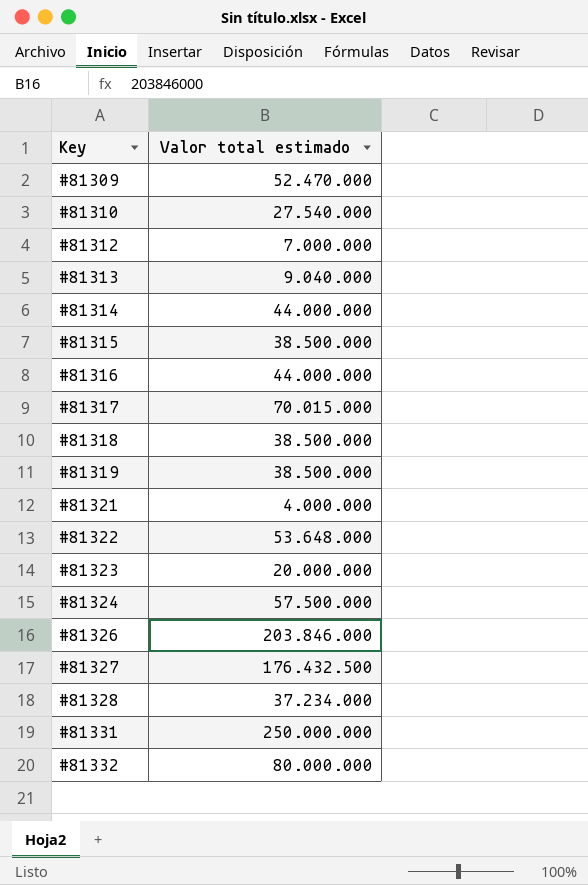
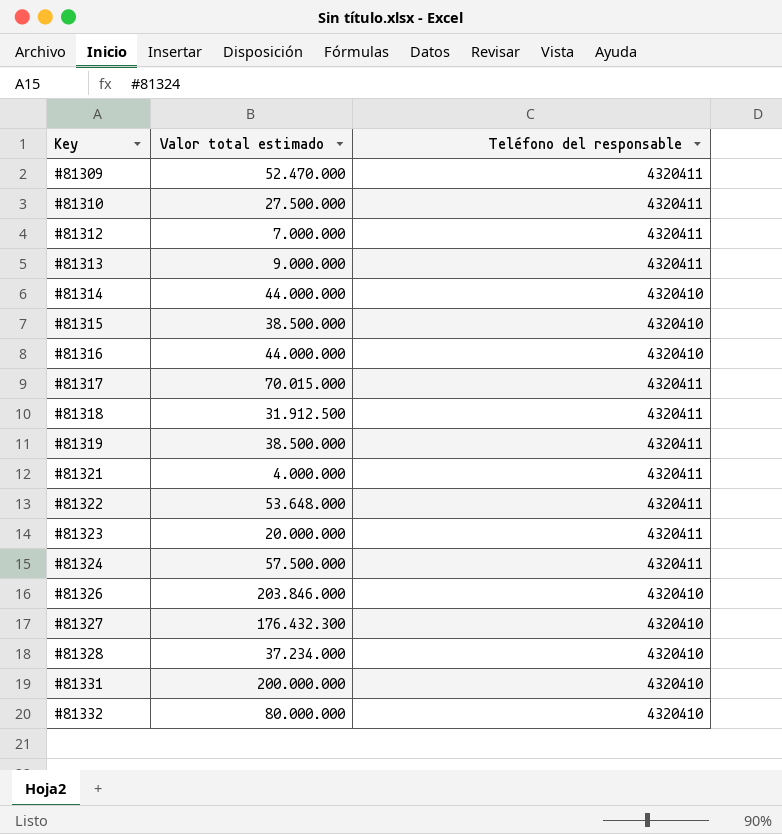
column Teléfono del responsable | position: none -> 3
#81310 | Valor total estimado: 27.540.000 -> 27.500.000
#81313 | Valor total estimado: 9.040.000 -> 9.000.000
#81318 | Valor total estimado: 38.500.000 -> 31.912.500
#81327 | Valor total estimado: 176.432.500 -> 176.432.300
#81331 | Valor total estimado: 250.000.000 -> 200.000.000

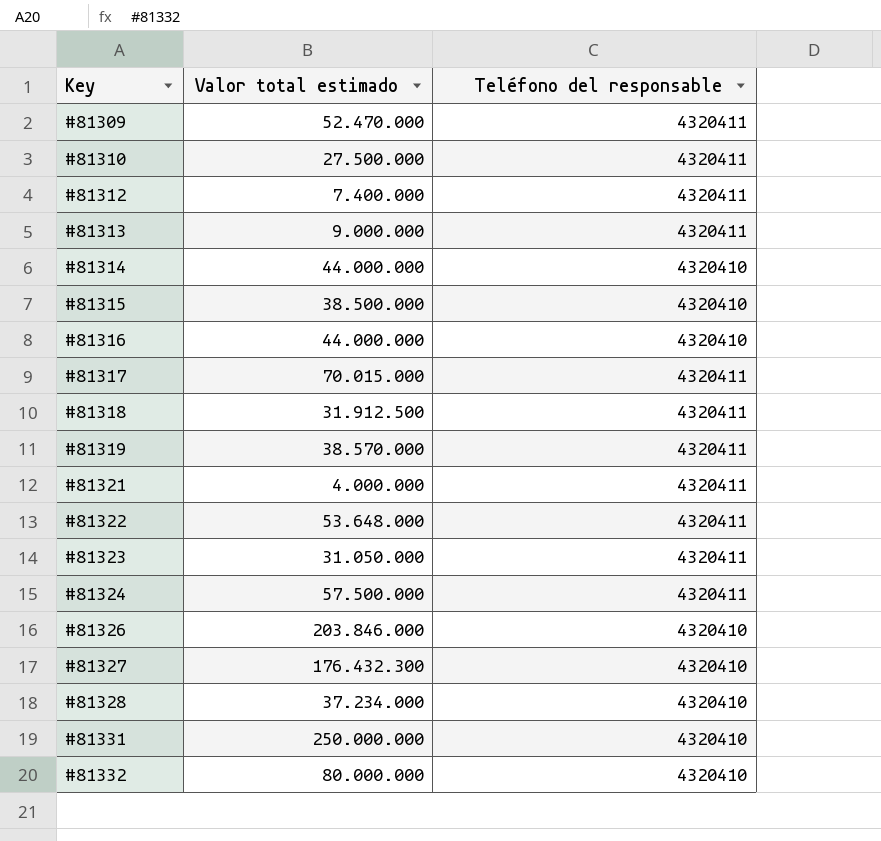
#81312 | Valor total estimado: 7.000.000 -> 7.400.000
#81319 | Valor total estimado: 38.500.000 -> 38.570.000
#81323 | Valor total estimado: 20.000.000 -> 31.050.000
#81331 | Valor total estimado: 200.000.000 -> 250.000.000

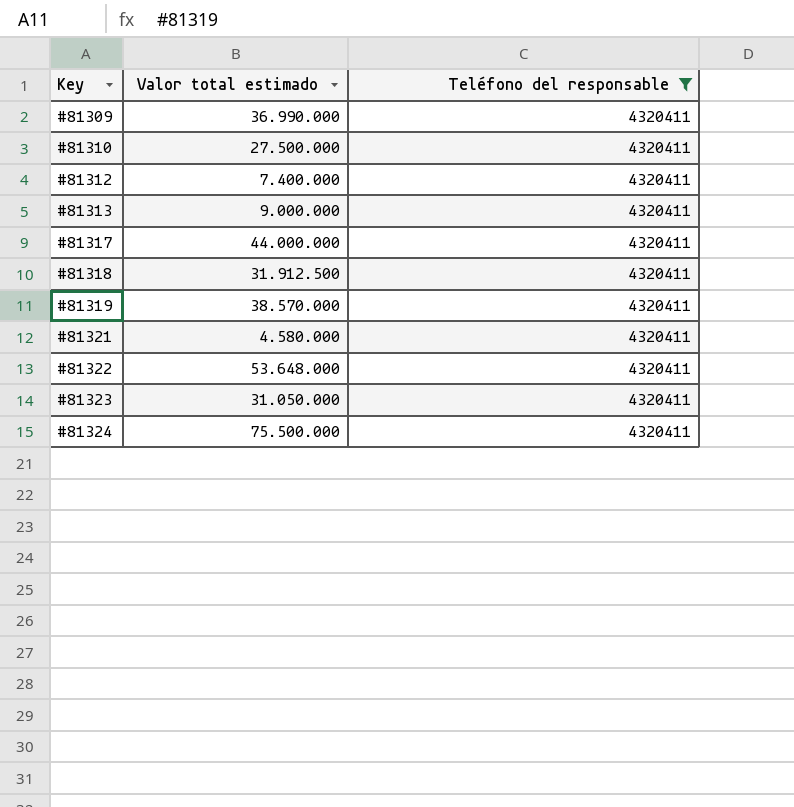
filter: none -> Teléfono del responsable = 4320411
#81309 | Valor total estimado: 52.470.000 -> 36.990.000
#81317 | Valor total estimado: 70.015.000 -> 44.000.000
#81321 | Valor total estimado: 4.000.000 -> 4.580.000
#81324 | Valor total estimado: 57.500.000 -> 75.500.000

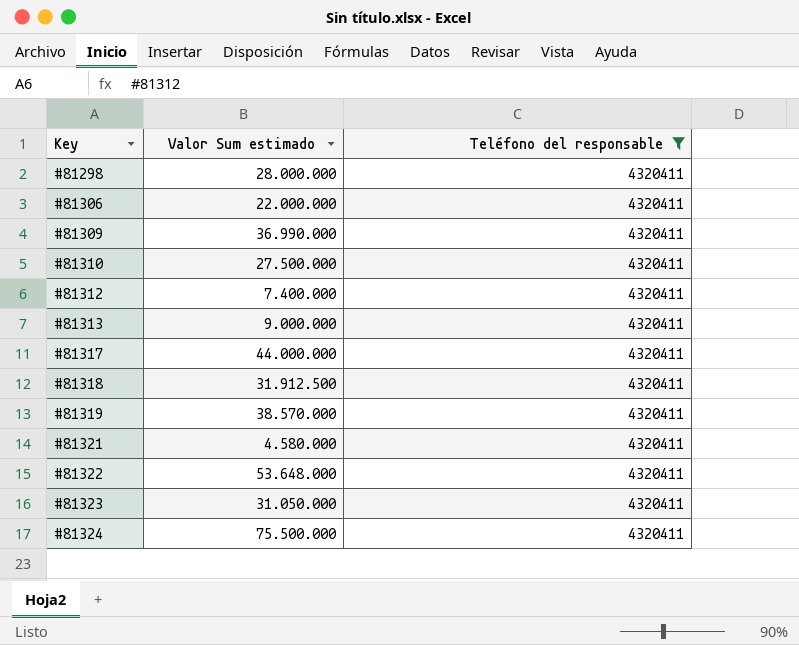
column name: Valor total estimado -> Valor Sum estimado
row #81298: none -> 28.000.000 | 4320411
row #81306: none -> 22.000.000 | 4320411

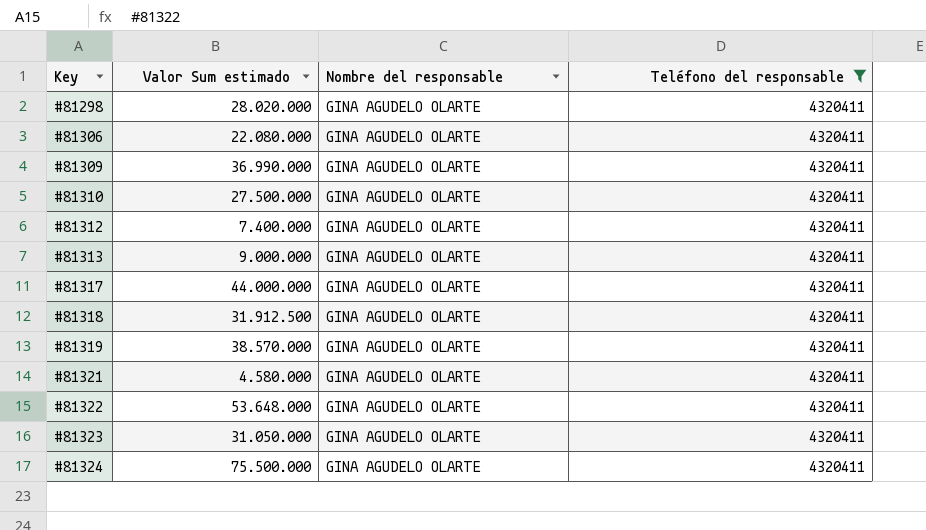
column Nombre del responsable | position: none -> 3
#81298 | Valor Sum estimado: 28.000.000 -> 28.020.000
#81306 | Valor Sum estimado: 22.000.000 -> 22.080.000

